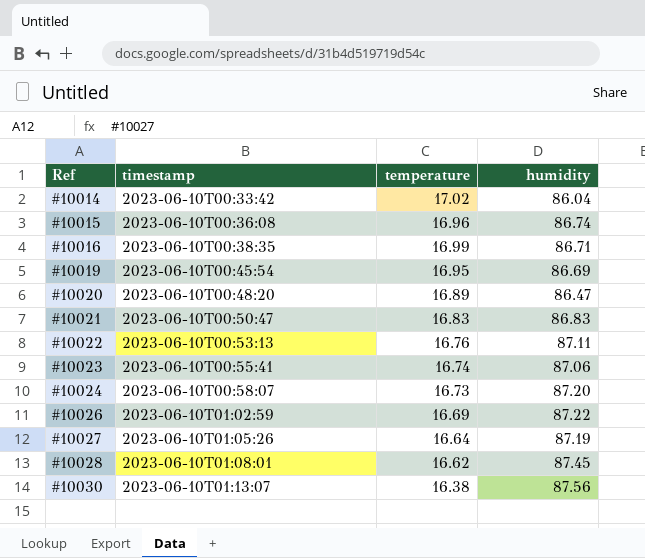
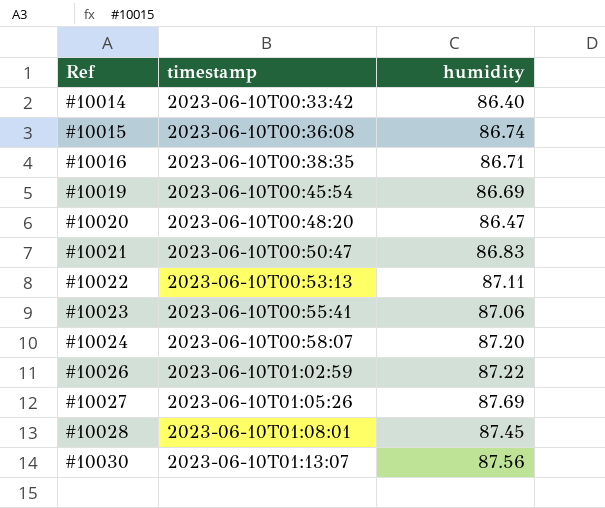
column temperature | position: 3 -> none
#10014 | humidity: 86.04 -> 86.40
#10027 | humidity: 87.19 -> 87.69

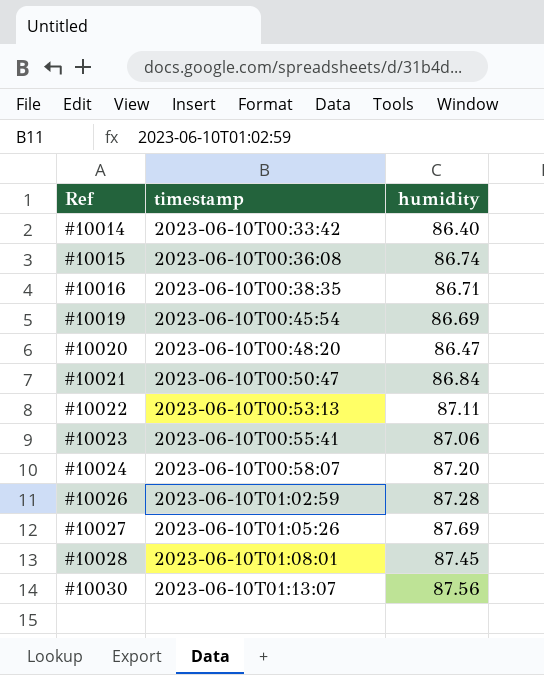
#10021 | humidity: 86.83 -> 86.84
#10026 | humidity: 87.22 -> 87.28

